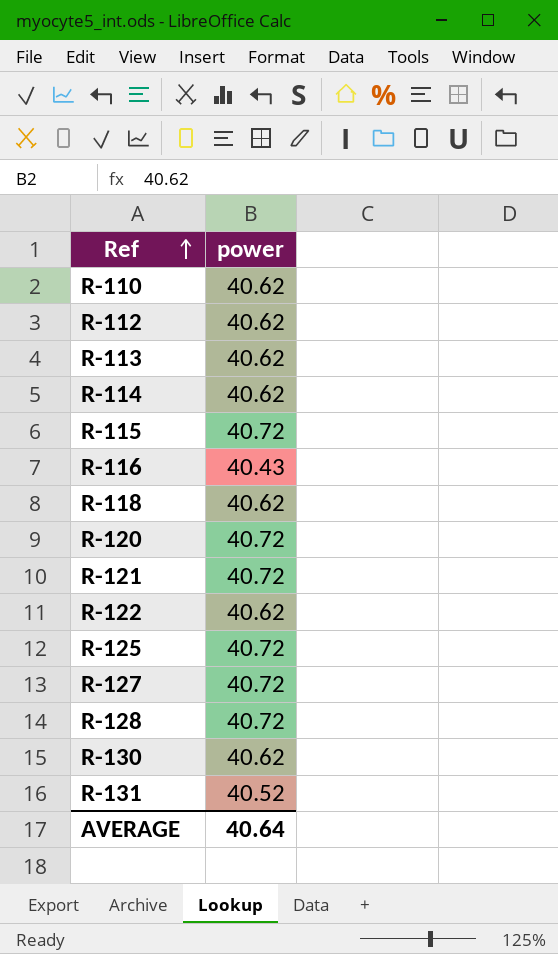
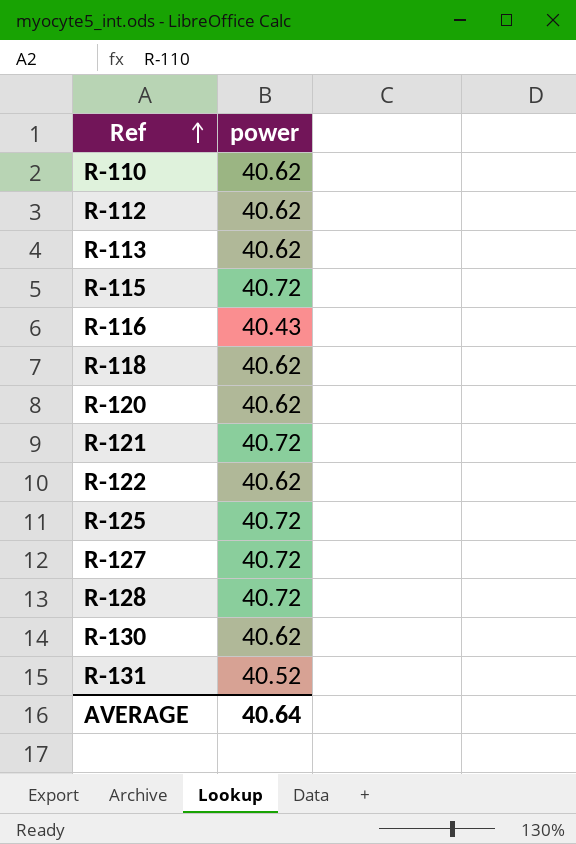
row R-114: 40.62 -> none
R-120 | power: 40.72 -> 40.62

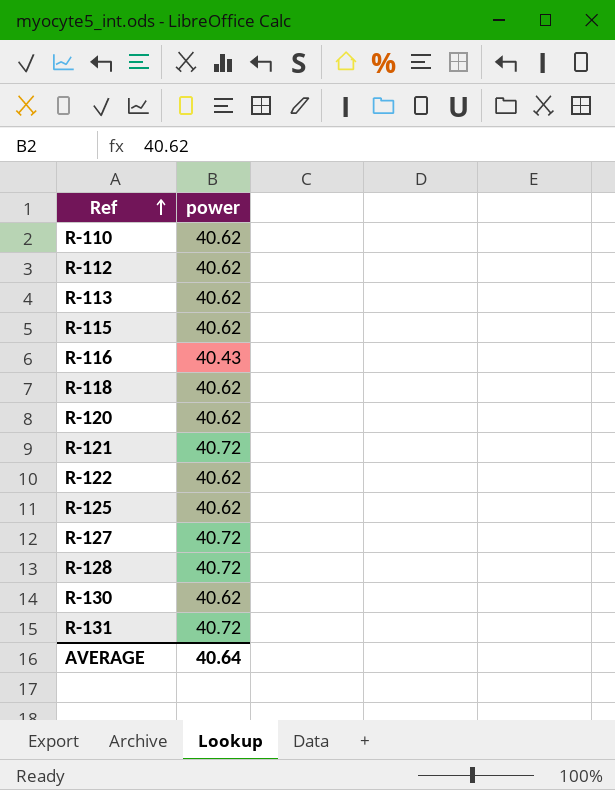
R-115 | power: 40.72 -> 40.62
R-125 | power: 40.72 -> 40.62
R-131 | power: 40.52 -> 40.72

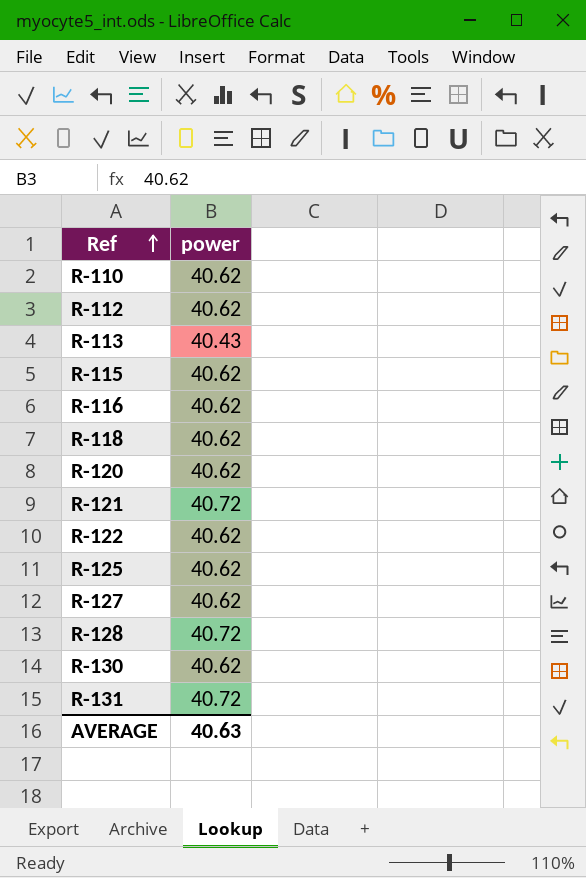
R-113 | power: 40.62 -> 40.43
R-116 | power: 40.43 -> 40.62
R-127 | power: 40.72 -> 40.62
AVERAGE | power: 40.64 -> 40.63

